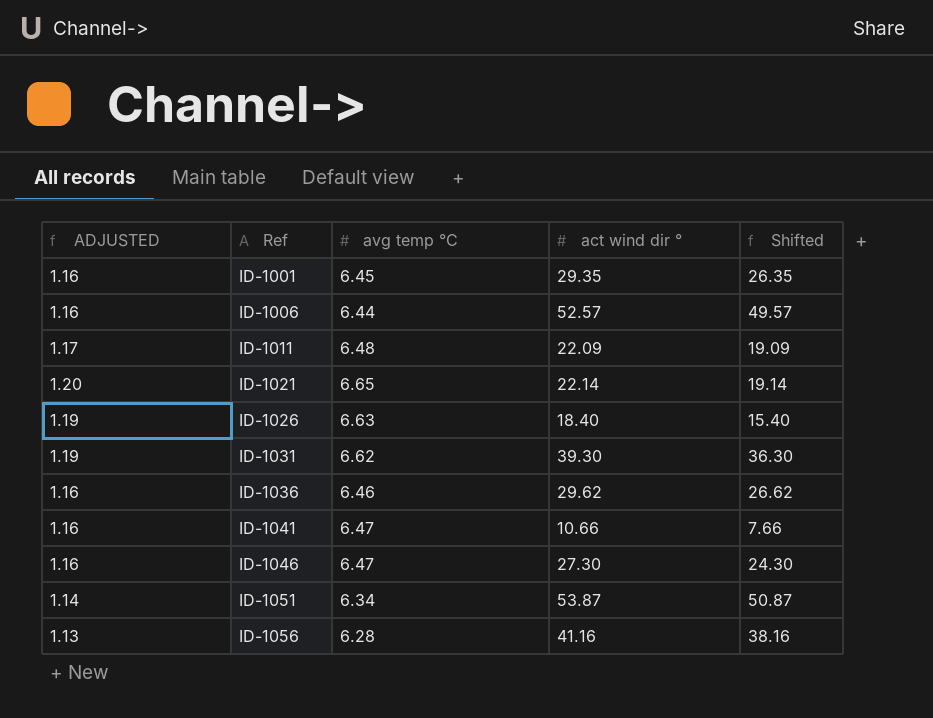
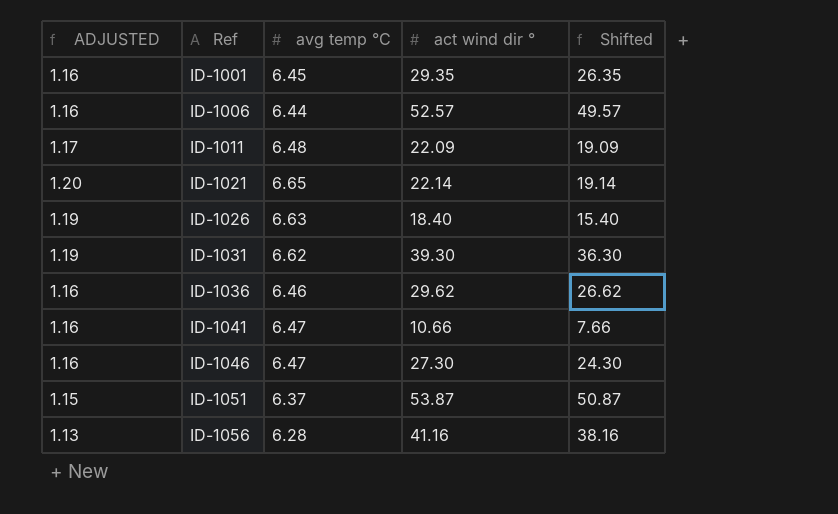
ID-1051 | ADJUSTED: 1.14 -> 1.15
ID-1051 | avg temp °C: 6.34 -> 6.37

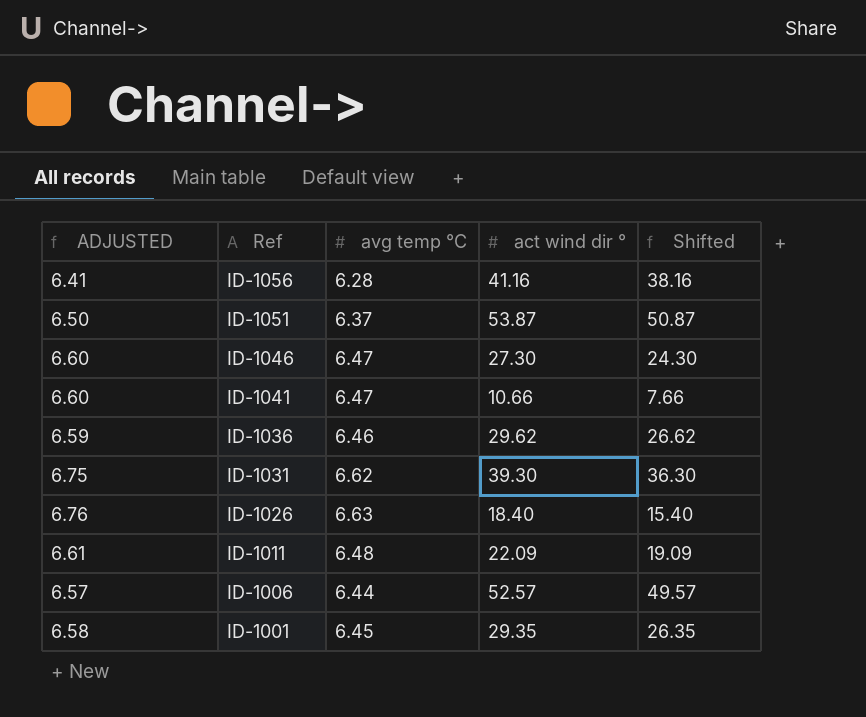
row order: Ref ascending -> Ref descending
column ADJUSTED | formula: [avg temp °C] * 0.18 -> [avg temp °C] * 1.02
row ID-1021: 1.20 | 6.65 | 22.14 | 19.14 -> none

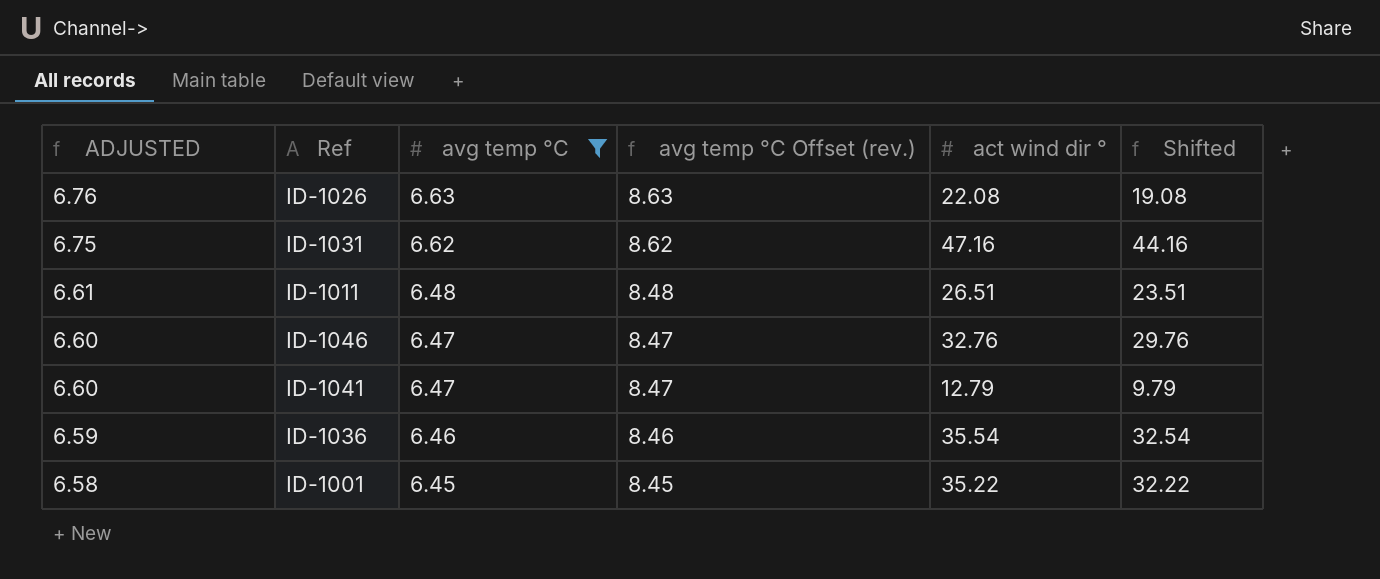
filter: none -> avg temp °C >= 6.45
row order: Ref descending -> ADJUSTED descending
column avg temp °C Offset (rev.) | formula: none -> [avg temp °C] + 2
ID-1026 | act wind dir °: 18.40 -> 22.08
ID-1026 | Shifted: 15.40 -> 19.08
ID-1031 | act wind dir °: 39.30 -> 47.16
ID-1031 | Shifted: 36.30 -> 44.16
ID-1011 | act wind dir °: 22.09 -> 26.51
ID-1011 | Shifted: 19.09 -> 23.51
ID-1046 | act wind dir °: 27.30 -> 32.76
ID-1046 | Shifted: 24.30 -> 29.76
ID-1041 | act wind dir °: 10.66 -> 12.79
ID-1041 | Shifted: 7.66 -> 9.79
ID-1036 | act wind dir °: 29.62 -> 35.54
ID-1036 | Shifted: 26.62 -> 32.54
ID-1001 | act wind dir °: 29.35 -> 35.22
ID-1001 | Shifted: 26.35 -> 32.22

